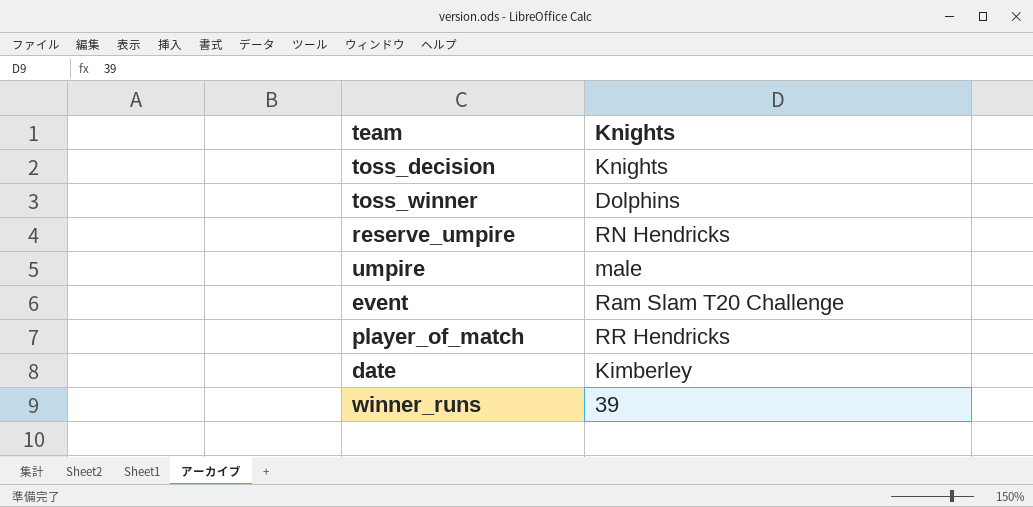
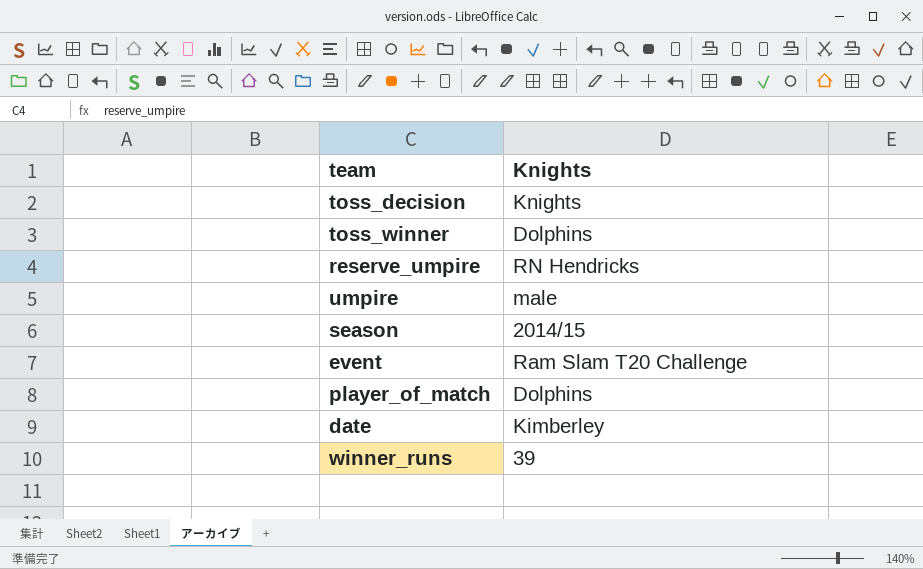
row season: none -> 2014/15
player_of_match | Knights: RR Hendricks -> Dolphins

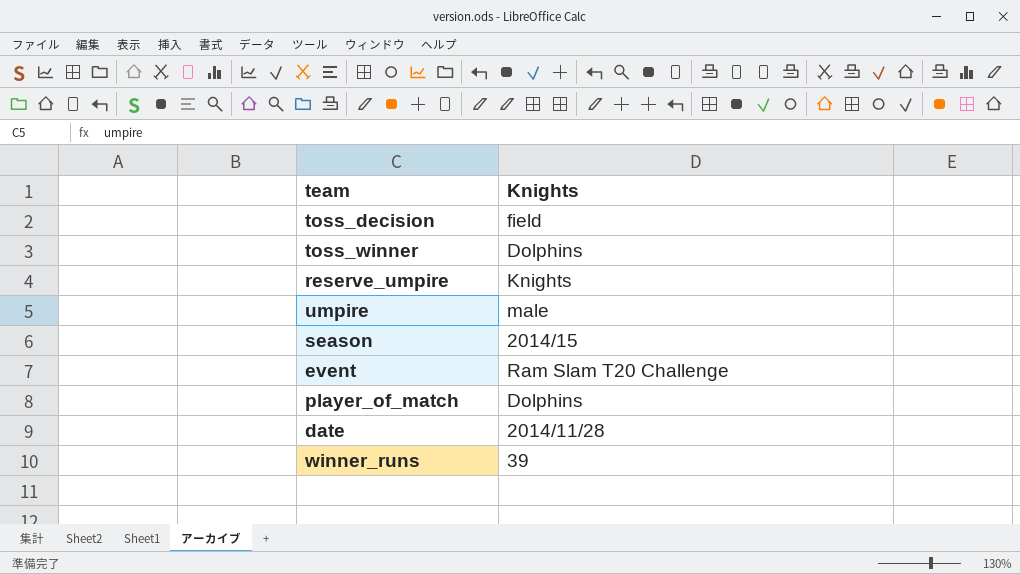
toss_decision | Knights: Knights -> field
reserve_umpire | Knights: RN Hendricks -> Knights
date | Knights: Kimberley -> 2014/11/28

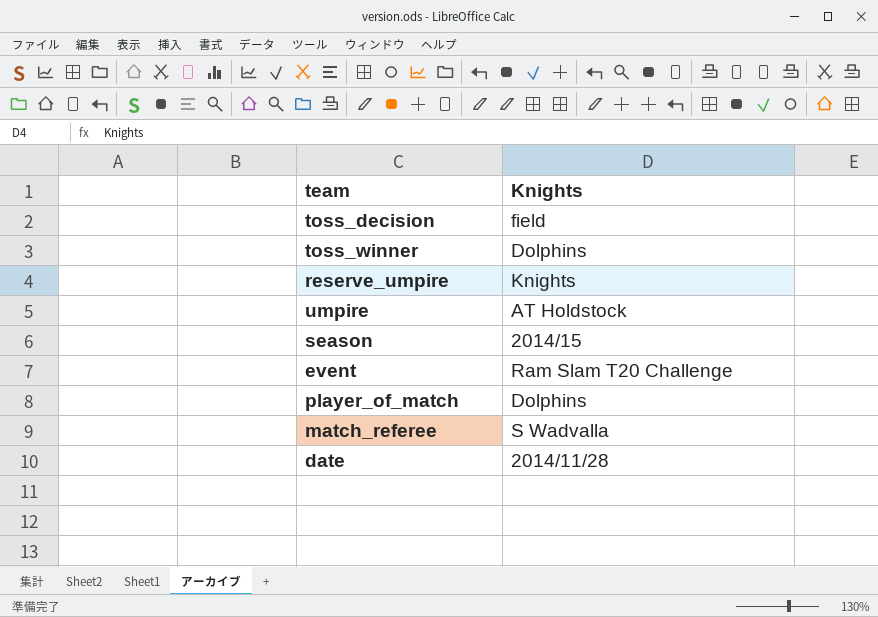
row winner_runs: 39 -> none
umpire | Knights: male -> AT Holdstock
row match_referee: none -> S Wadvalla

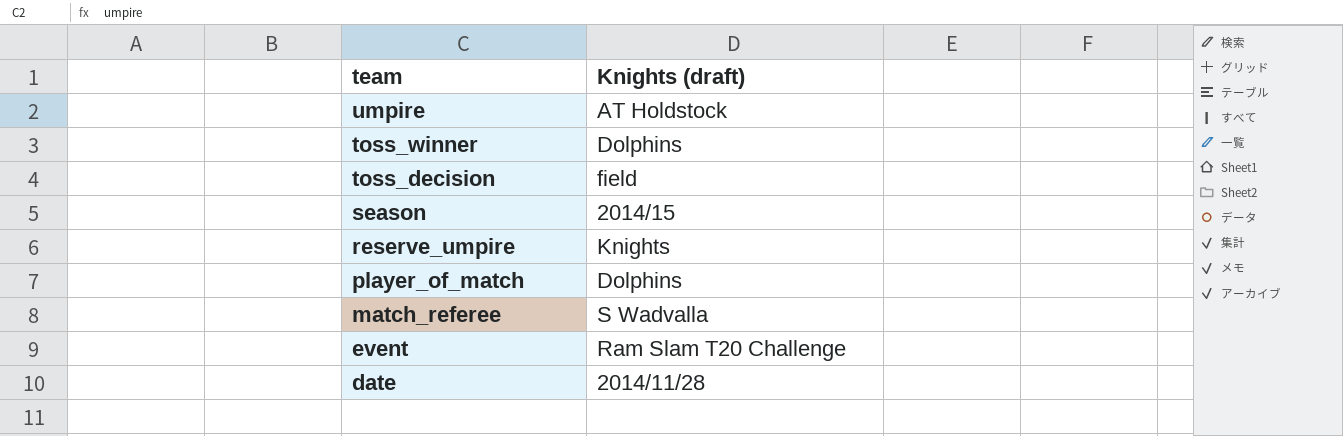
row order: none -> team descending
column name: Knights -> Knights (draft)

